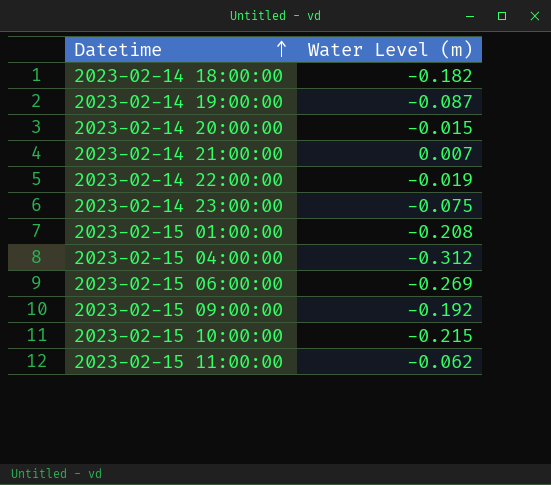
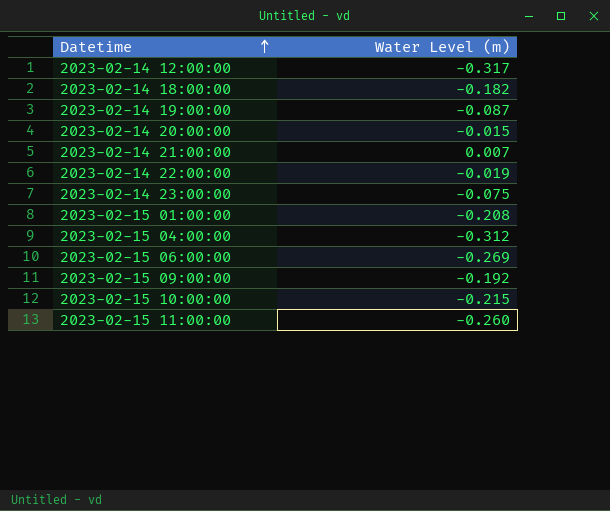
row 2023-02-14 12:00:00: none -> -0.317
2023-02-15 11:00:00 | Water Level (m): -0.062 -> -0.260

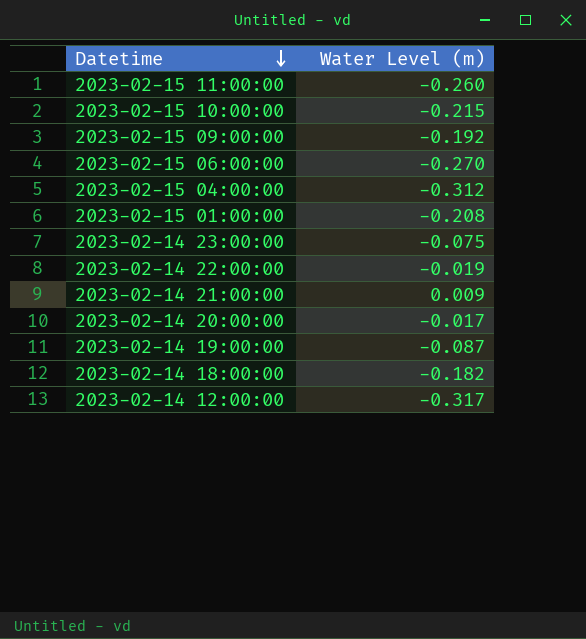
row order: Datetime ascending -> Datetime descending
2023-02-15 06:00:00 | Water Level (m): -0.269 -> -0.270
2023-02-14 21:00:00 | Water Level (m): 0.007 -> 0.009
2023-02-14 20:00:00 | Water Level (m): -0.015 -> -0.017

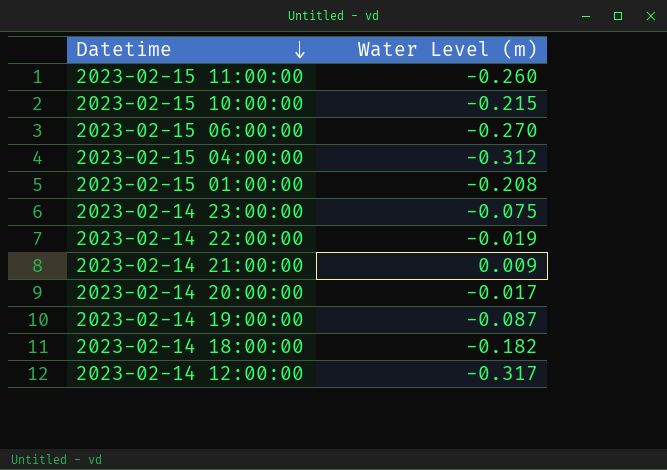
row 2023-02-15 09:00:00: -0.192 -> none

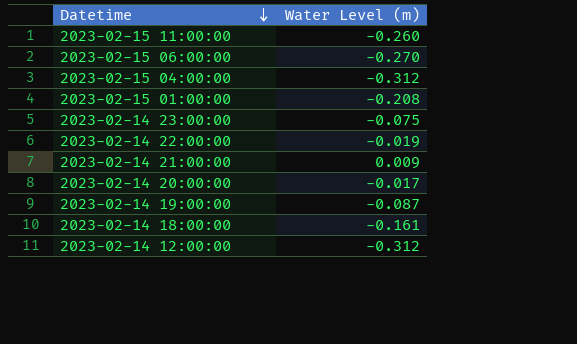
row 2023-02-15 10:00:00: -0.215 -> none
2023-02-14 18:00:00 | Water Level (m): -0.182 -> -0.161
2023-02-14 12:00:00 | Water Level (m): -0.317 -> -0.312

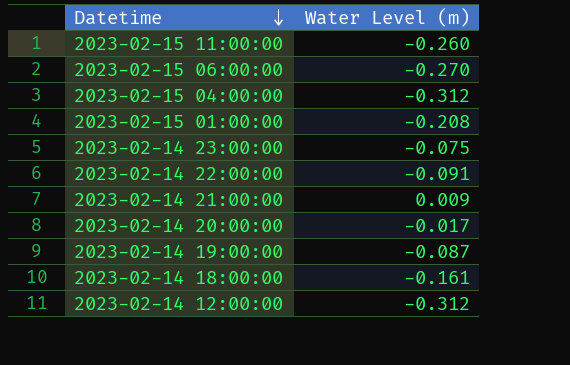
2023-02-14 22:00:00 | Water Level (m): -0.019 -> -0.091

